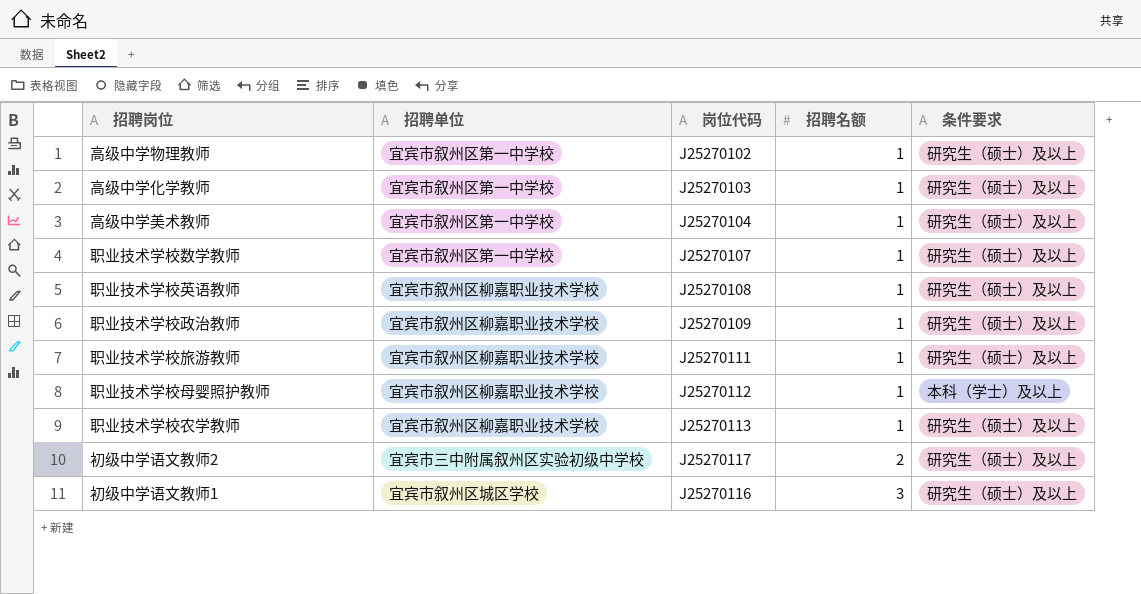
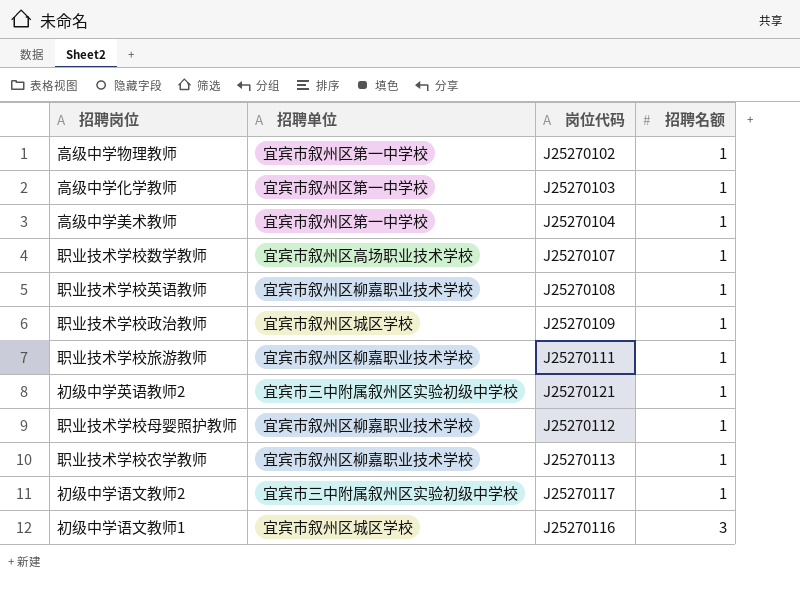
column 条件要求 | position: 5 -> none
职业技术学校数学教师 | 招聘单位: 宜宾市叙州区第一中学校 -> 宜宾市叙州区高场职业技术学校
职业技术学校政治教师 | 招聘单位: 宜宾市叙州区柳嘉职业技术学校 -> 宜宾市叙州区城区学校
row 初级中学英语教师2: none -> 宜宾市三中附属叙州区实验初级中学校 | J25270121 | 1
初级中学语文教师2 | 招聘名额: 2 -> 1

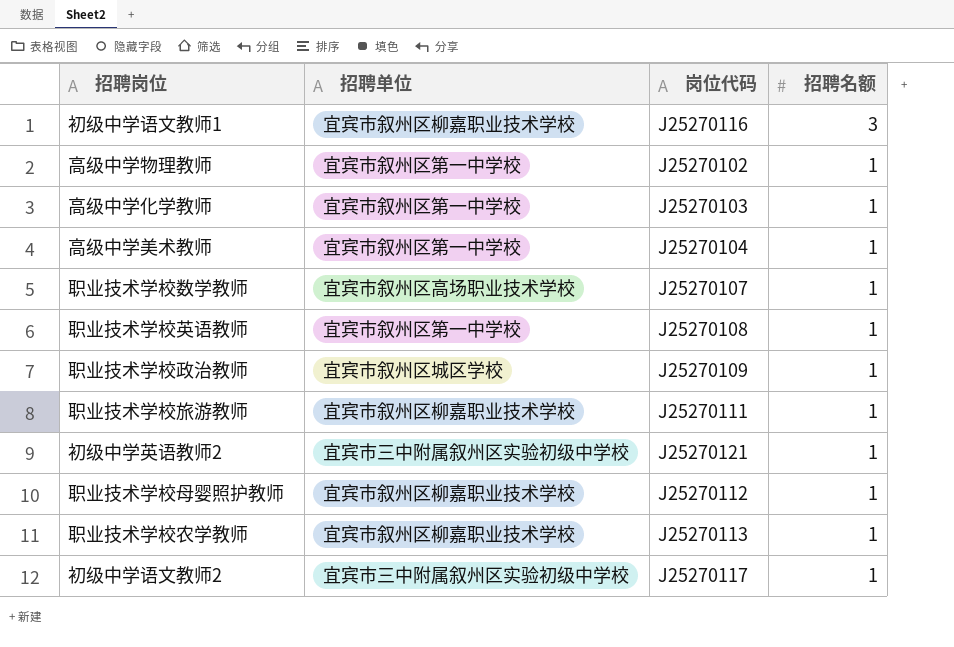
row order: 招聘名额 ascending -> 招聘名额 descending
初级中学语文教师1 | 招聘单位: 宜宾市叙州区城区学校 -> 宜宾市叙州区柳嘉职业技术学校
职业技术学校英语教师 | 招聘单位: 宜宾市叙州区柳嘉职业技术学校 -> 宜宾市叙州区第一中学校

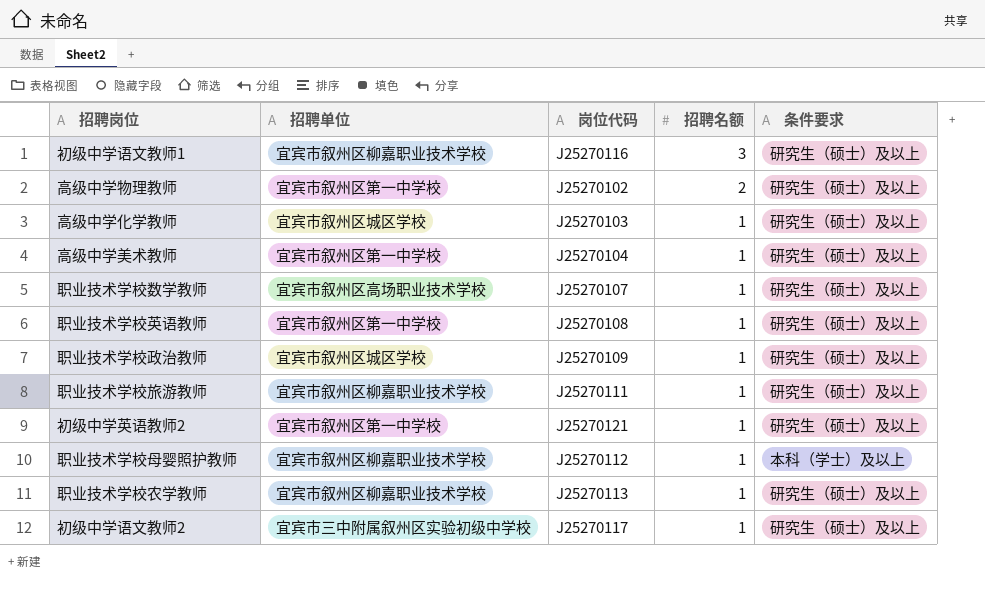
column 条件要求 | position: none -> 5
高级中学物理教师 | 招聘名额: 1 -> 2
高级中学化学教师 | 招聘单位: 宜宾市叙州区第一中学校 -> 宜宾市叙州区城区学校
初级中学英语教师2 | 招聘单位: 宜宾市三中附属叙州区实验初级中学校 -> 宜宾市叙州区第一中学校

